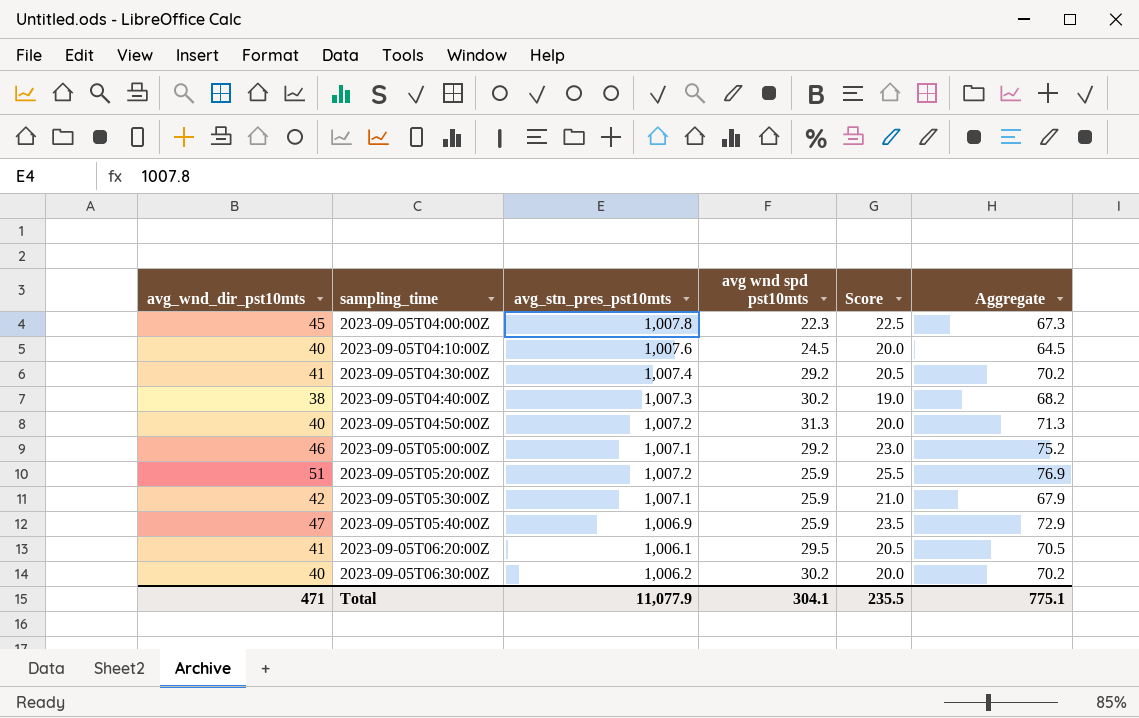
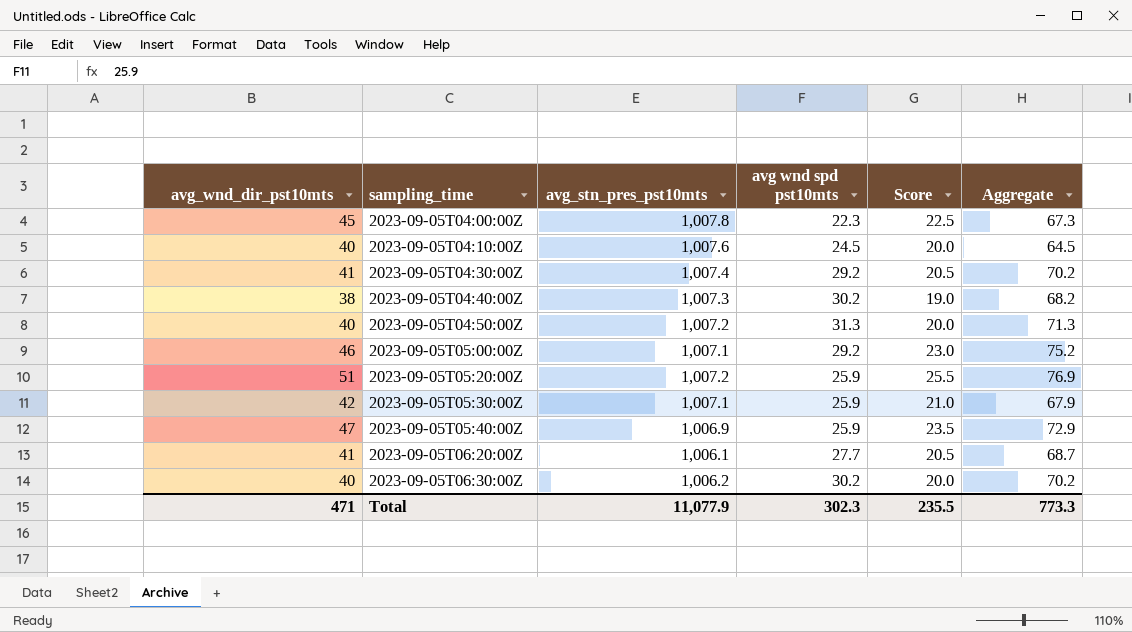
2023-09-05T06:20:00Z | avg wnd spd pst10mts: 29.5 -> 27.7
2023-09-05T06:20:00Z | Aggregate: 70.5 -> 68.7
Total | avg wnd spd pst10mts: 304.1 -> 302.3
Total | Aggregate: 775.1 -> 773.3

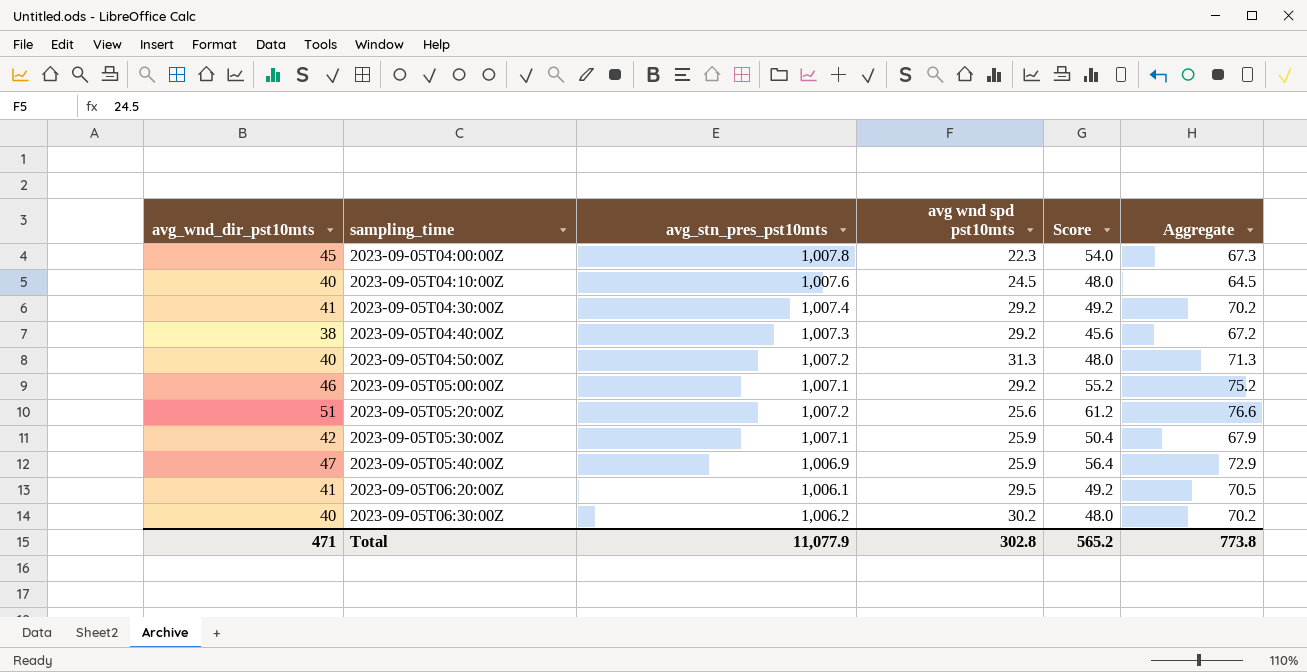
column Score | formula: [avg_wnd_dir_pst10mts] * 0.5 -> [avg_wnd_dir_pst10mts] * 1.2
2023-09-05T04:40:00Z | avg wnd spd pst10mts: 30.2 -> 29.2
2023-09-05T04:40:00Z | Aggregate: 68.2 -> 67.2
2023-09-05T05:20:00Z | avg wnd spd pst10mts: 25.9 -> 25.6
2023-09-05T05:20:00Z | Aggregate: 76.9 -> 76.6
2023-09-05T06:20:00Z | avg wnd spd pst10mts: 27.7 -> 29.5
2023-09-05T06:20:00Z | Aggregate: 68.7 -> 70.5
Total | avg wnd spd pst10mts: 302.3 -> 302.8
Total | Score: 235.5 -> 565.2
Total | Aggregate: 773.3 -> 773.8

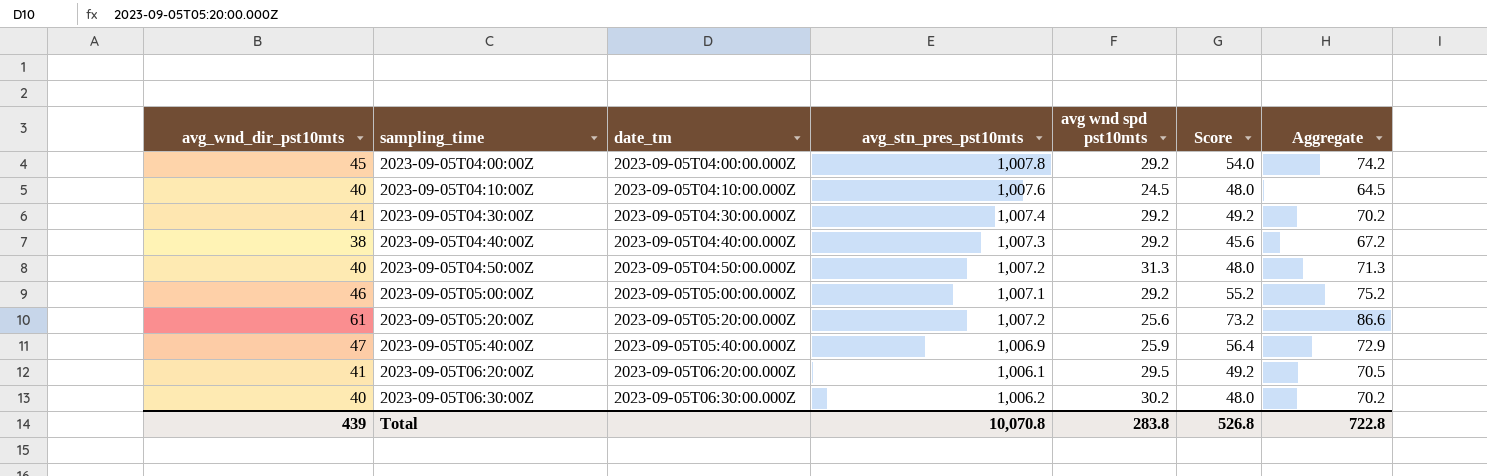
column date_tm | position: none -> 3
row 2023-09-05T05:30:00Z: 42 | 1,007.1 | 25.9 | 50.4 | 67.9 -> none
2023-09-05T04:00:00Z | avg wnd spd pst10mts: 22.3 -> 29.2
2023-09-05T04:00:00Z | Aggregate: 67.3 -> 74.2
2023-09-05T05:20:00Z | avg_wnd_dir_pst10mts: 51 -> 61
2023-09-05T05:20:00Z | Score: 61.2 -> 73.2
2023-09-05T05:20:00Z | Aggregate: 76.6 -> 86.6
Total | avg_wnd_dir_pst10mts: 471 -> 439
Total | avg_stn_pres_pst10mts: 11,077.9 -> 10,070.8
Total | avg wnd spd pst10mts: 302.8 -> 283.8
Total | Score: 565.2 -> 526.8
Total | Aggregate: 773.8 -> 722.8

